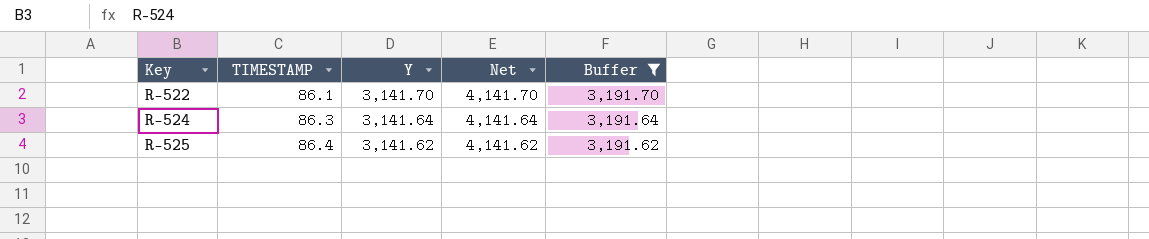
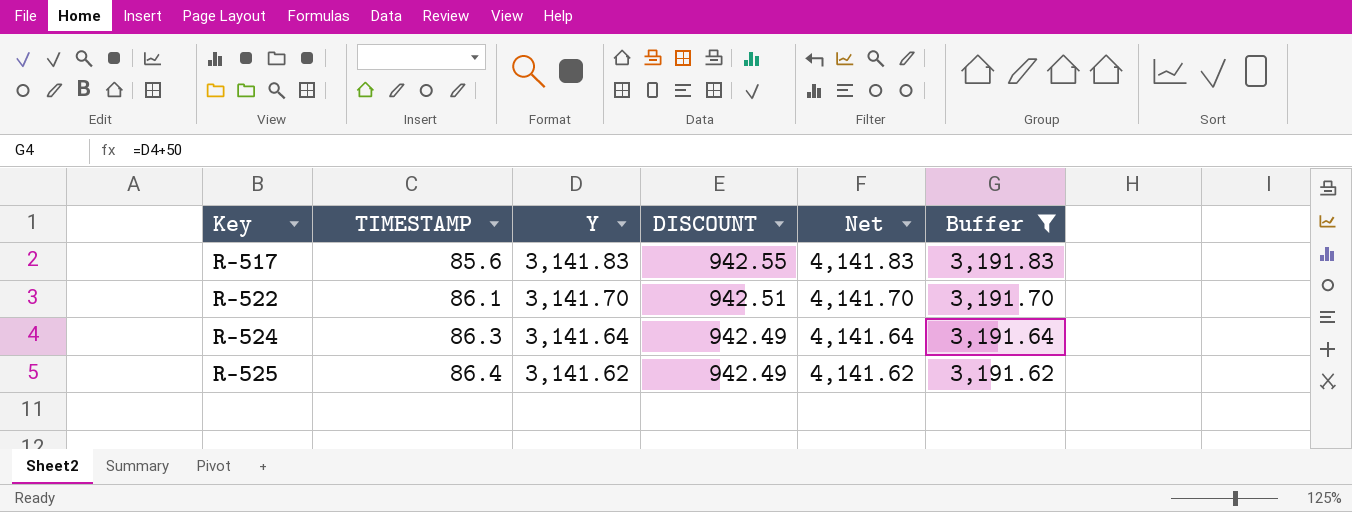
column DISCOUNT | formula: none -> [Y] * 0.3
row R-517: none -> 85.6 | 3,141.83 | 942.55 | 4,141.83 | 3,191.83

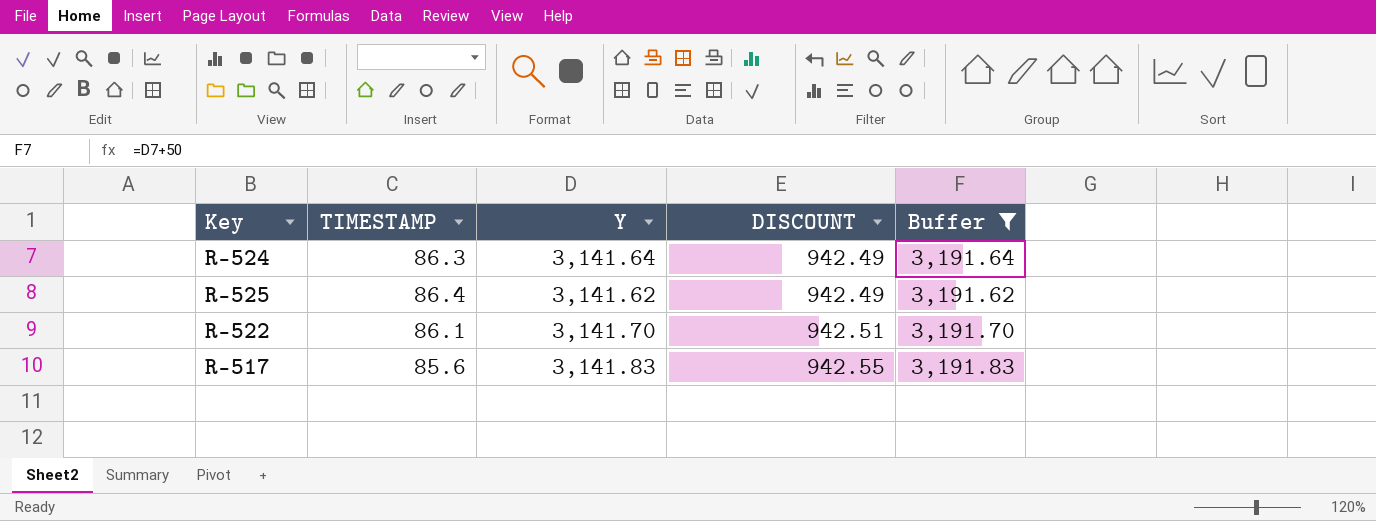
row order: Key ascending -> DISCOUNT ascending
column Net | formula: [Y] + 1000 -> none

